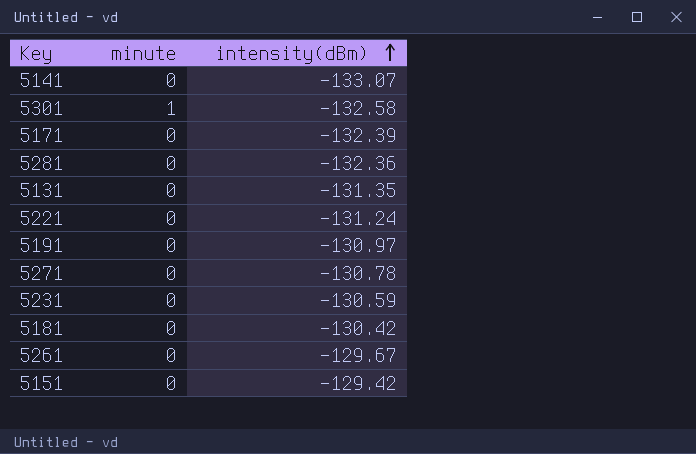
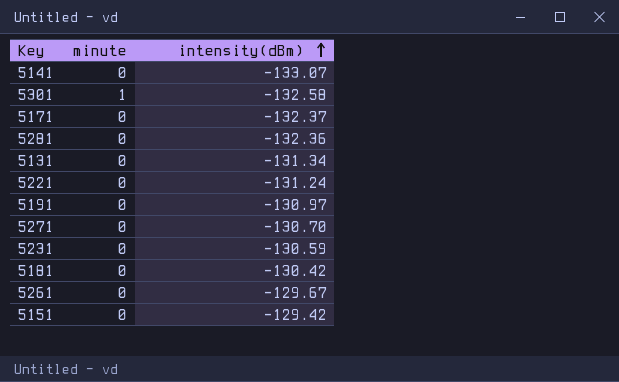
5171 | intensity(dBm): -132.39 -> -132.37
5131 | intensity(dBm): -131.35 -> -131.34
5271 | intensity(dBm): -130.78 -> -130.70

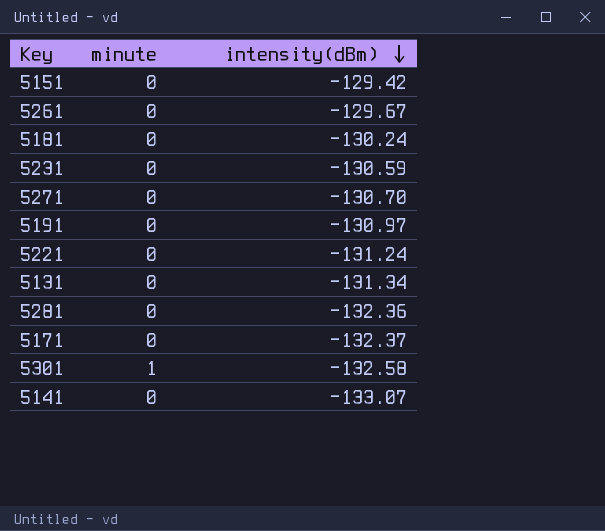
row order: intensity(dBm) ascending -> intensity(dBm) descending
5181 | intensity(dBm): -130.42 -> -130.24

